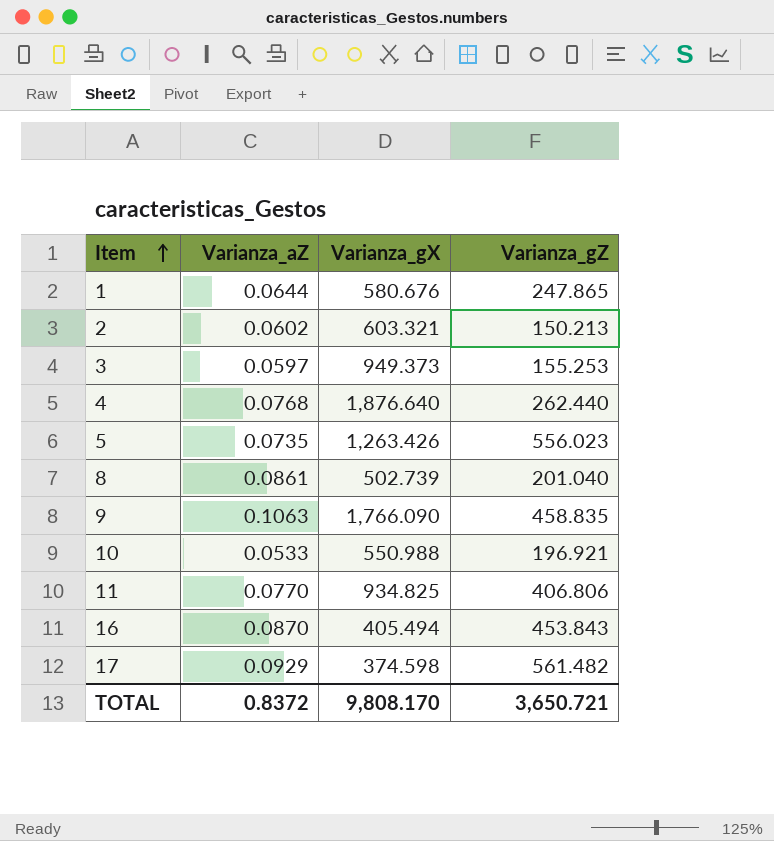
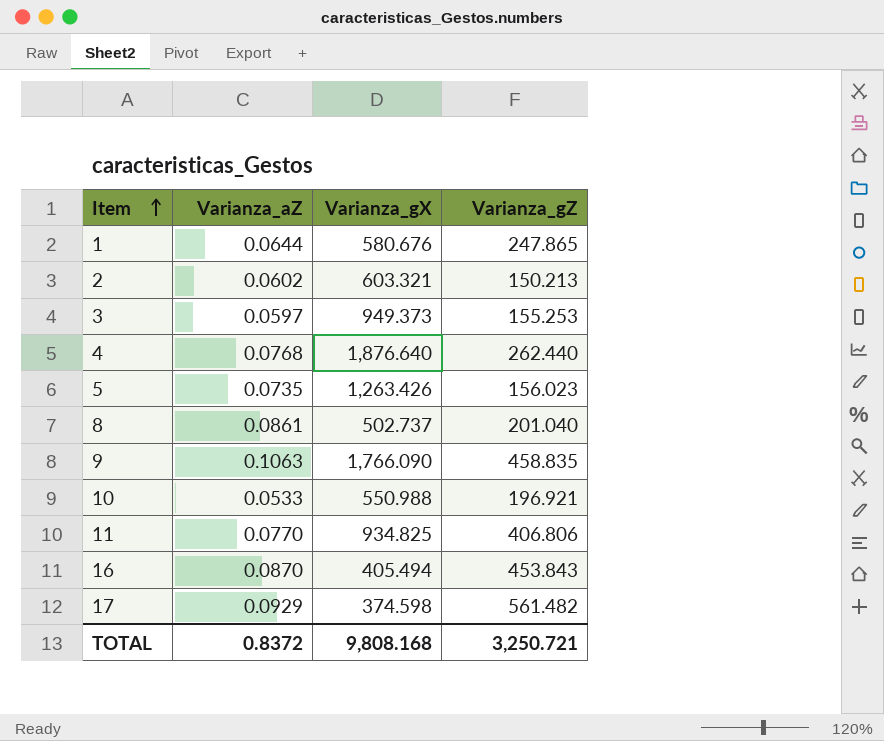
5 | Varianza_gZ: 556.023 -> 156.023
8 | Varianza_gX: 502.739 -> 502.737
TOTAL | Varianza_gX: 9,808.170 -> 9,808.168
TOTAL | Varianza_gZ: 3,650.721 -> 3,250.721

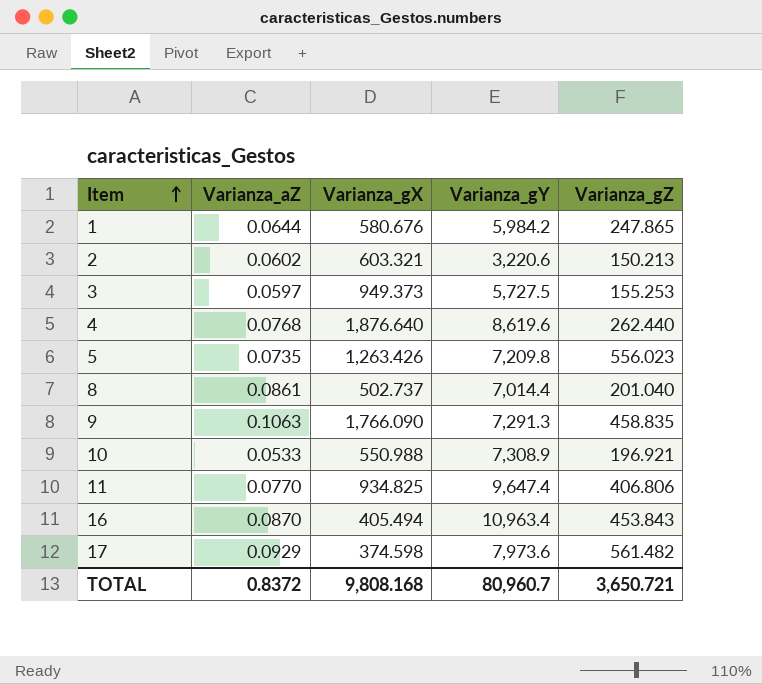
column Varianza_gY | position: none -> 4
5 | Varianza_gZ: 156.023 -> 556.023
TOTAL | Varianza_gZ: 3,250.721 -> 3,650.721

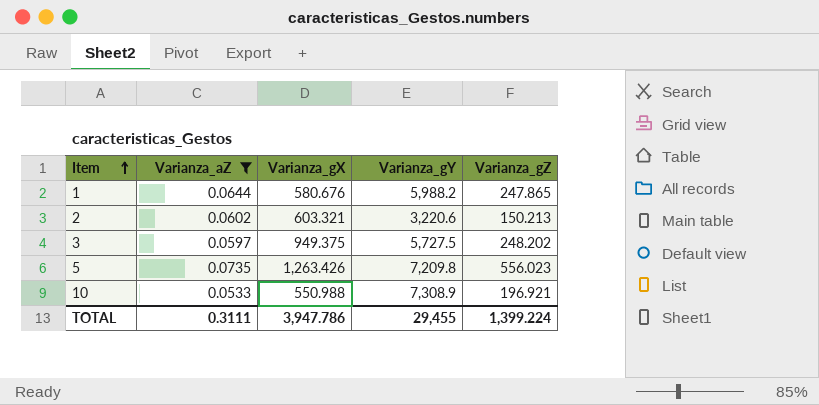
filter: none -> Varianza_aZ <= 0.0735
1 | Varianza_gY: 5,984.2 -> 5,988.2
3 | Varianza_gX: 949.373 -> 949.375
3 | Varianza_gZ: 155.253 -> 248.202
TOTAL | Varianza_aZ: 0.8372 -> 0.3111
TOTAL | Varianza_gX: 9,808.168 -> 3,947.786
TOTAL | Varianza_gY: 80,960.7 -> 29,455
TOTAL | Varianza_gZ: 3,650.721 -> 1,399.224

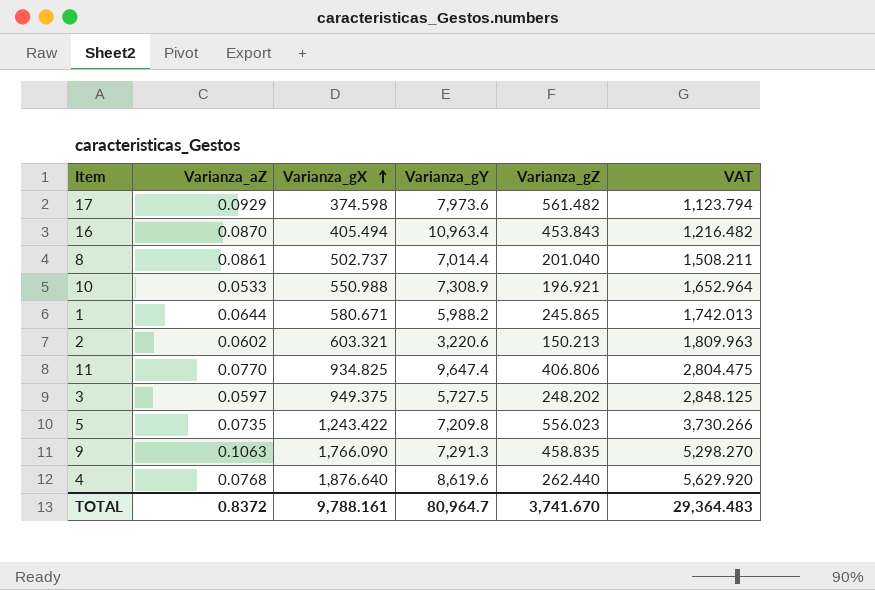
filter: Varianza_aZ <= 0.0735 -> none
row order: Item ascending -> Varianza_gX ascending
column VAT | formula: none -> [Varianza_gX] * 3
1 | Varianza_gX: 580.676 -> 580.671
1 | Varianza_gZ: 247.865 -> 245.865
5 | Varianza_gX: 1,263.426 -> 1,243.422
TOTAL | Varianza_aZ: 0.3111 -> 0.8372
TOTAL | Varianza_gX: 3,947.786 -> 9,788.161
TOTAL | Varianza_gY: 29,455 -> 80,964.7
TOTAL | Varianza_gZ: 1,399.224 -> 3,741.670

